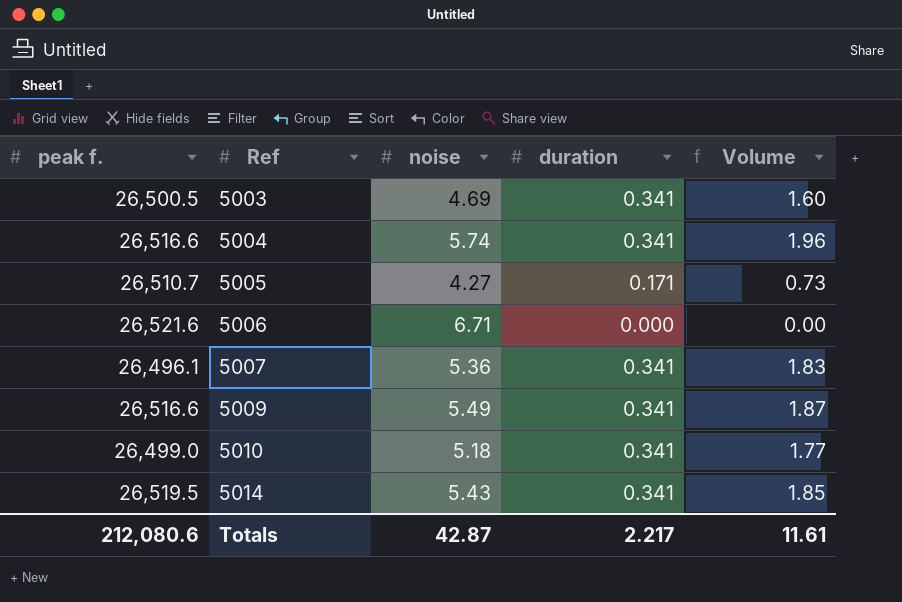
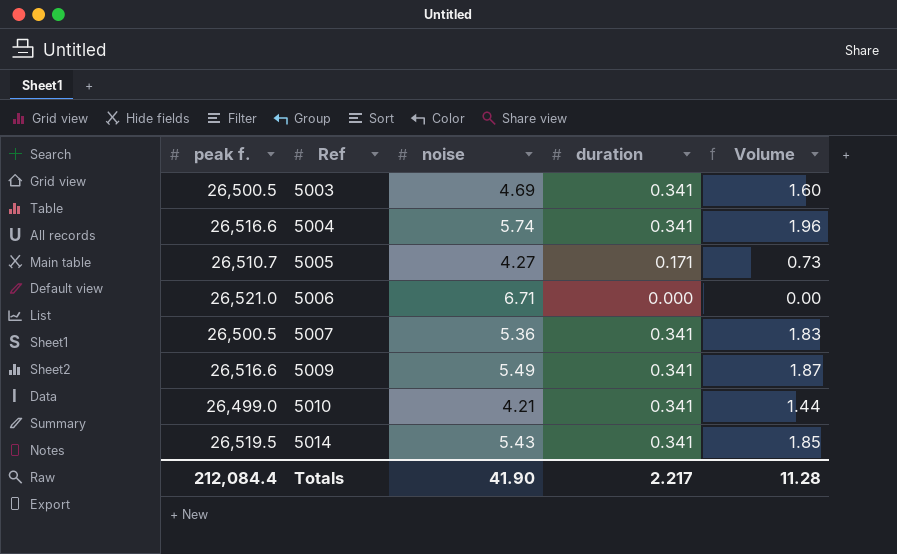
5006 | peak f.: 26,521.6 -> 26,521.0
5007 | peak f.: 26,496.1 -> 26,500.5
5010 | noise: 5.18 -> 4.21
5010 | Volume: 1.77 -> 1.44
Totals | peak f.: 212,080.6 -> 212,084.4
Totals | noise: 42.87 -> 41.90
Totals | Volume: 11.61 -> 11.28

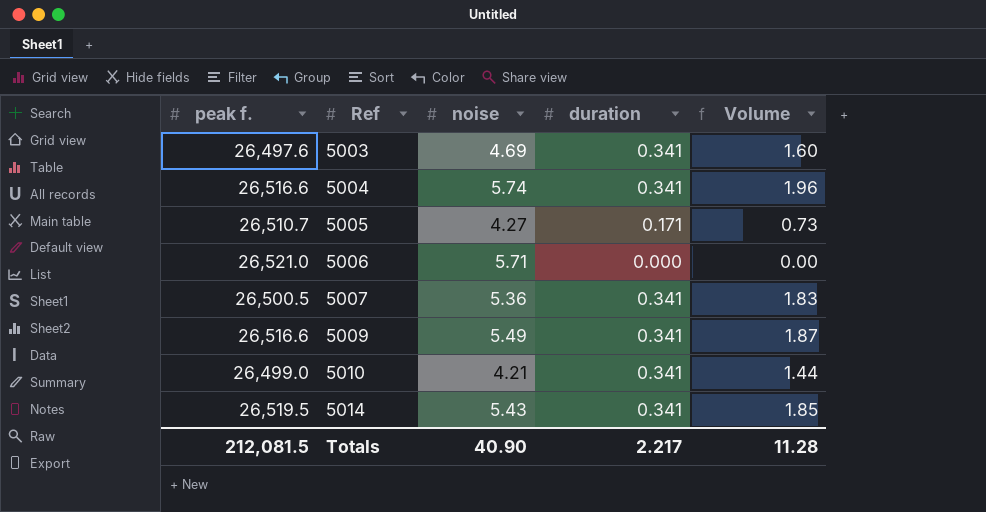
5003 | peak f.: 26,500.5 -> 26,497.6
5006 | noise: 6.71 -> 5.71
Totals | peak f.: 212,084.4 -> 212,081.5
Totals | noise: 41.90 -> 40.90

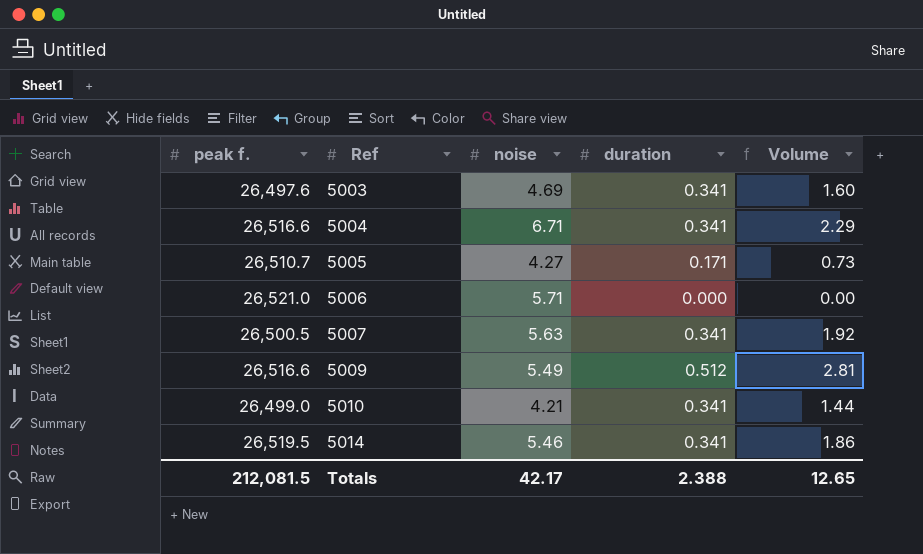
5004 | noise: 5.74 -> 6.71
5004 | Volume: 1.96 -> 2.29
5007 | noise: 5.36 -> 5.63
5007 | Volume: 1.83 -> 1.92
5009 | duration: 0.341 -> 0.512
5009 | Volume: 1.87 -> 2.81
5014 | noise: 5.43 -> 5.46
5014 | Volume: 1.85 -> 1.86
Totals | noise: 40.90 -> 42.17
Totals | duration: 2.217 -> 2.388
Totals | Volume: 11.28 -> 12.65

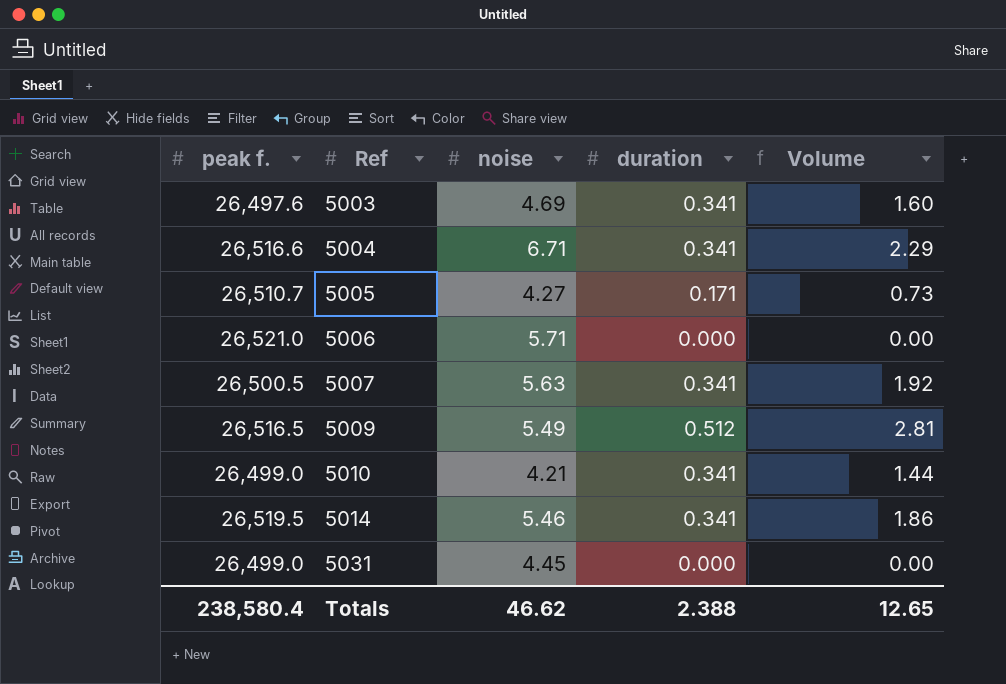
5009 | peak f.: 26,516.6 -> 26,516.5
row 5031: none -> 26,499.0 | 4.45 | 0.000 | 0.00
Totals | peak f.: 212,081.5 -> 238,580.4
Totals | noise: 42.17 -> 46.62

